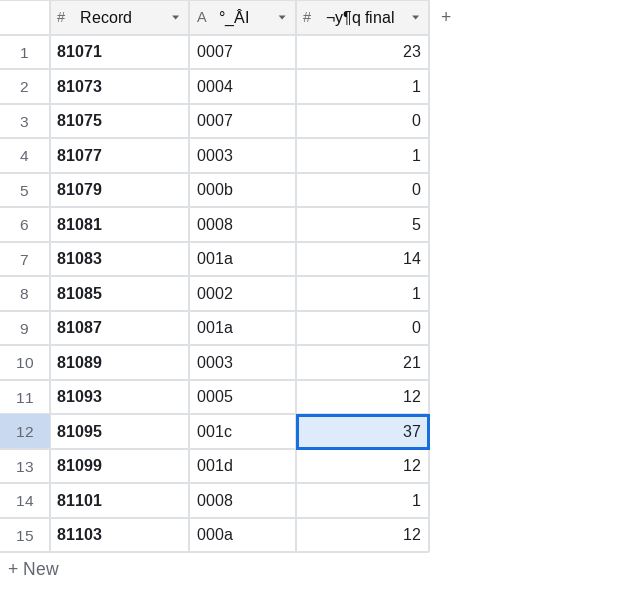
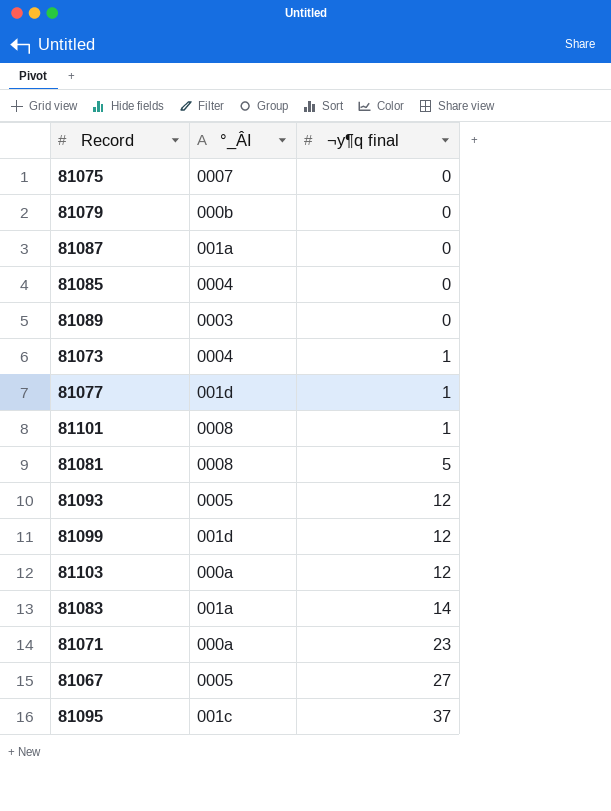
row order: Record ascending -> ¬y¶q final ascending
81085 | °_ÂI: 0002 -> 0004
81085 | ¬y¶q final: 1 -> 0
81089 | ¬y¶q final: 21 -> 0
81077 | °_ÂI: 0003 -> 001d
81071 | °_ÂI: 0007 -> 000a
row 81067: none -> 0005 | 27

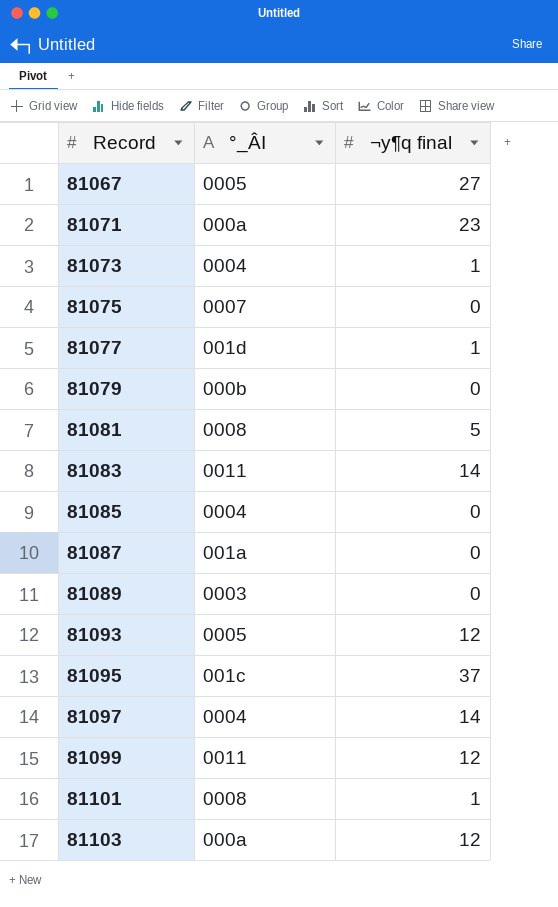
row order: ¬y¶q final ascending -> Record ascending
81083 | °_ÂI: 001a -> 0011
row 81097: none -> 0004 | 14
81099 | °_ÂI: 001d -> 0011

